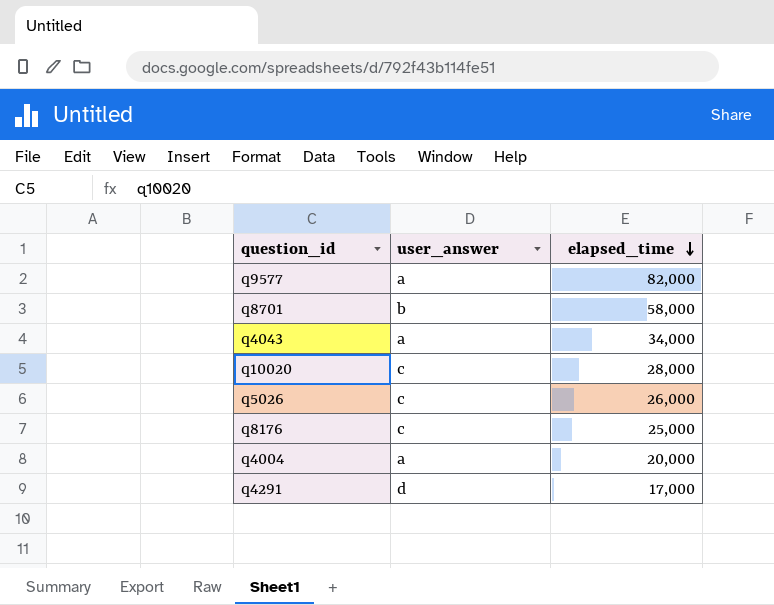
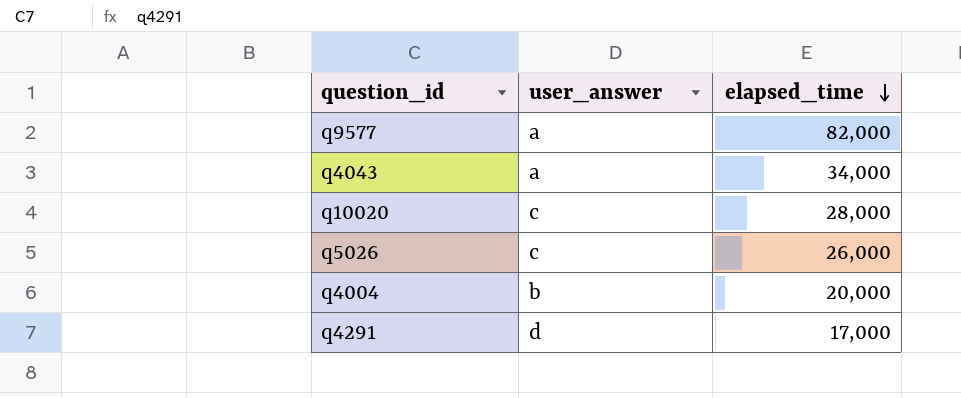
row q8701: b | 58,000 -> none
row q8176: c | 25,000 -> none
q4004 | user_answer: a -> b

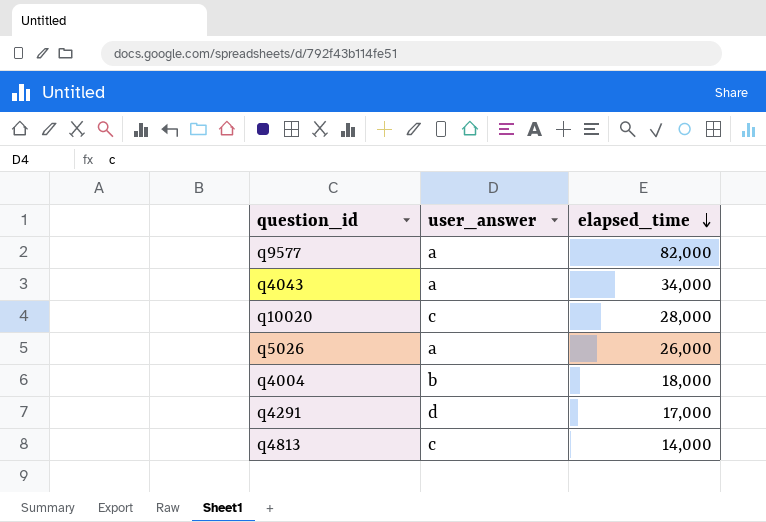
q5026 | user_answer: c -> a
q4004 | elapsed_time: 20,000 -> 18,000
row q4813: none -> c | 14,000

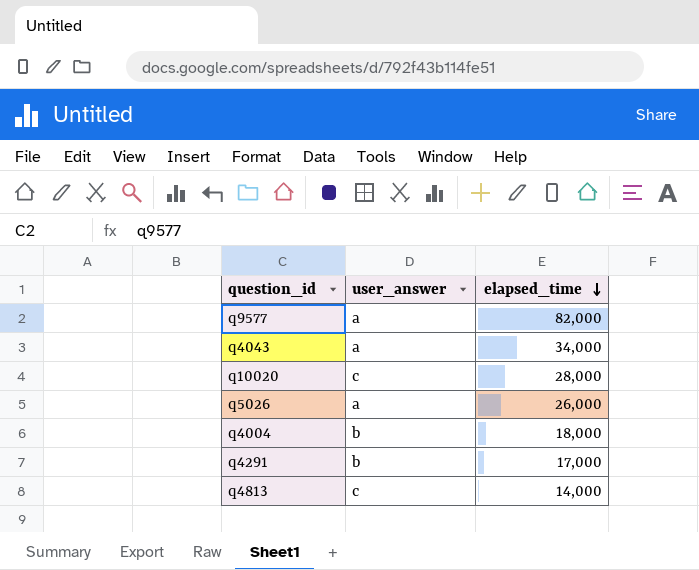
q4291 | user_answer: d -> b

